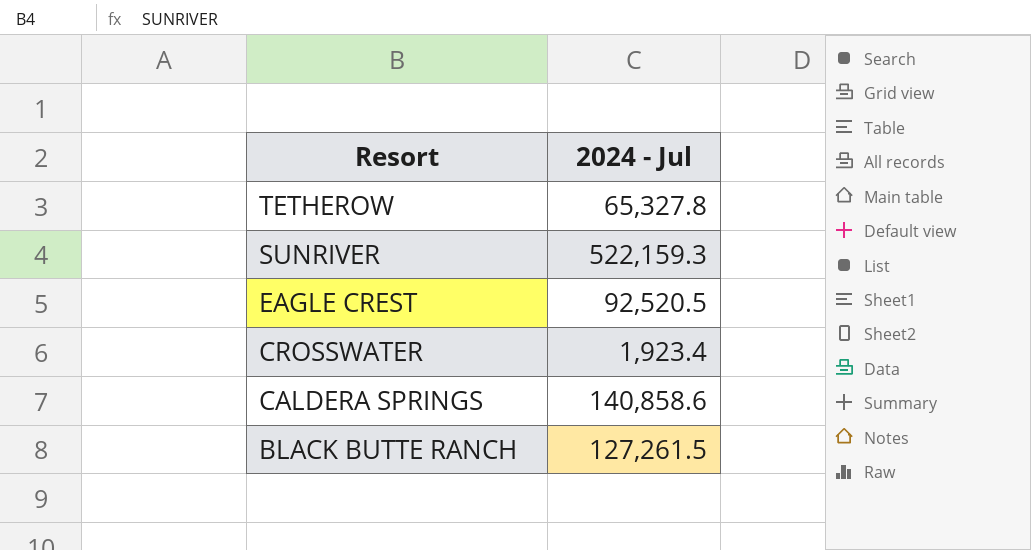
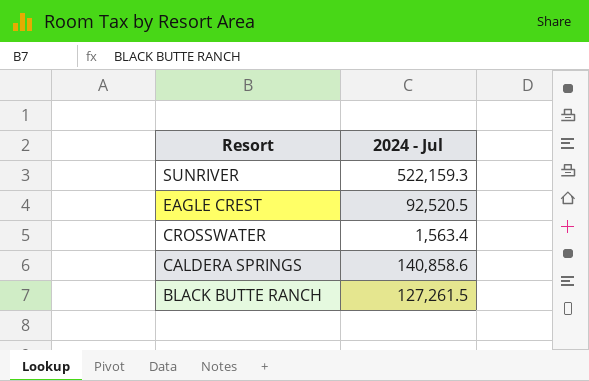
row TETHEROW: 65,327.8 -> none
CROSSWATER | 2024 - Jul: 1,923.4 -> 1,563.4

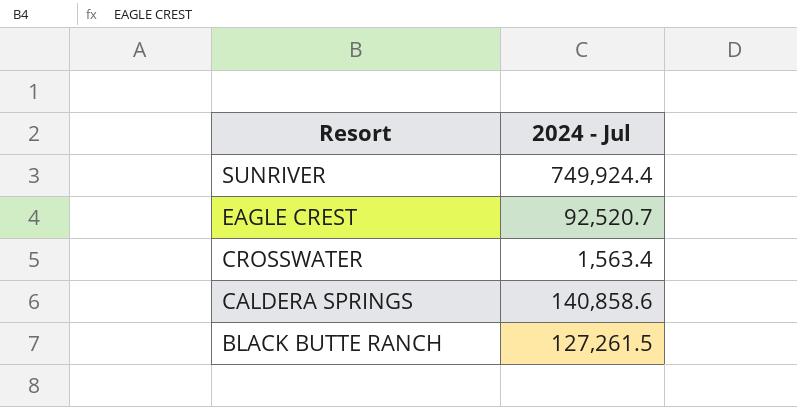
SUNRIVER | 2024 - Jul: 522,159.3 -> 749,924.4
EAGLE CREST | 2024 - Jul: 92,520.5 -> 92,520.7

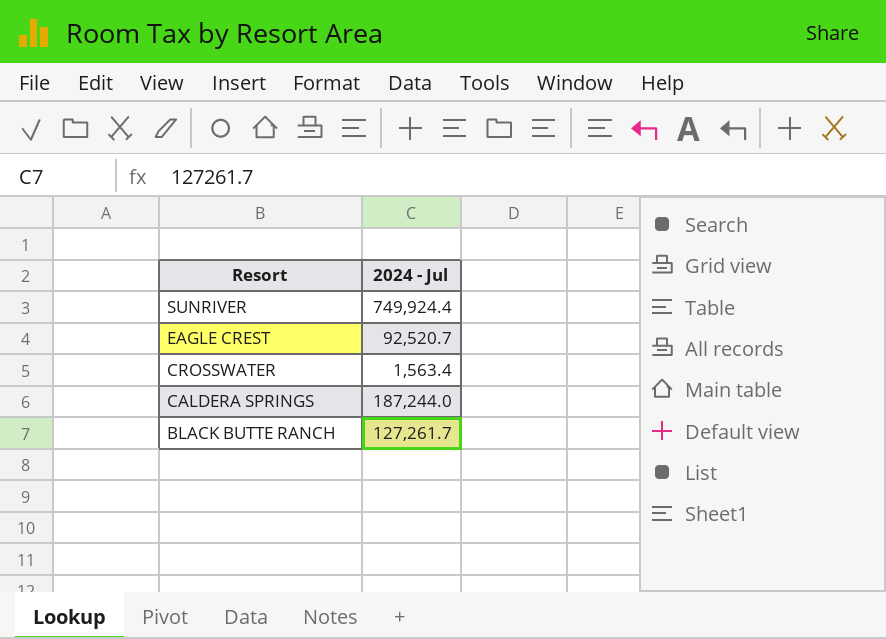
CALDERA SPRINGS | 2024 - Jul: 140,858.6 -> 187,244.0
BLACK BUTTE RANCH | 2024 - Jul: 127,261.5 -> 127,261.7

